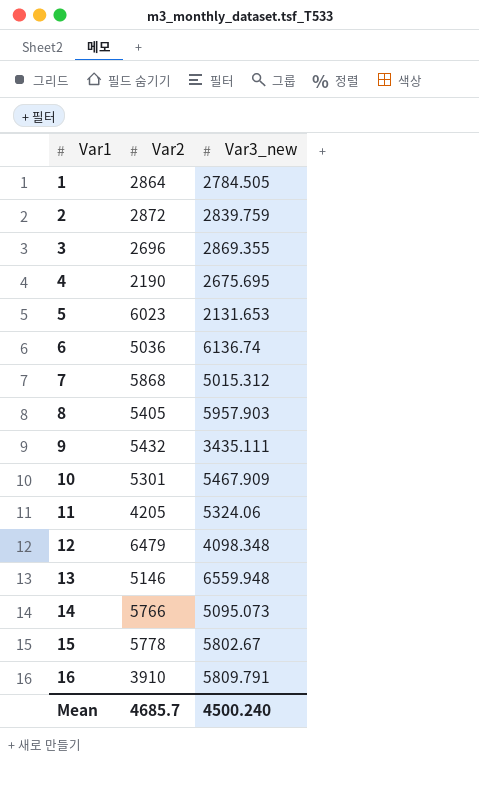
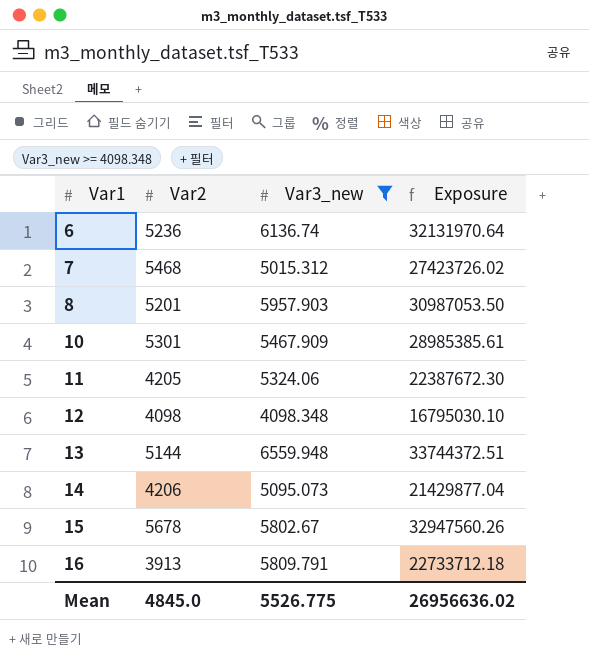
filter: none -> Var3_new >= 4098.348
column Exposure | formula: none -> [Var2] * [Var3_new]
6 | Var2: 5036 -> 5236
7 | Var2: 5868 -> 5468
8 | Var2: 5405 -> 5201
12 | Var2: 6479 -> 4098
13 | Var2: 5146 -> 5144
14 | Var2: 5766 -> 4206
15 | Var2: 5778 -> 5678
16 | Var2: 3910 -> 3913
Mean | Var2: 4685.7 -> 4845.0
Mean | Var3_new: 4500.240 -> 5526.775

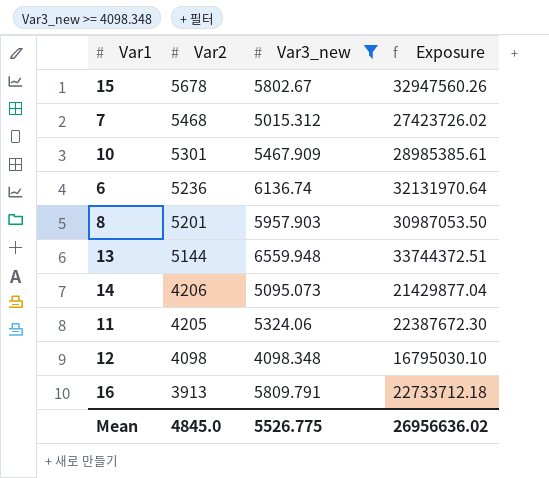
row order: Var1 ascending -> Var2 descending

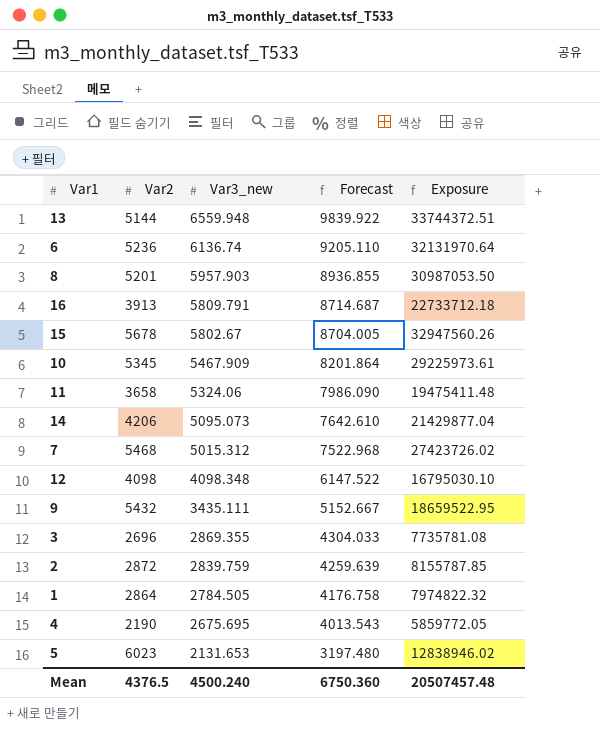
filter: Var3_new >= 4098.348 -> none
row order: Var2 descending -> Var3_new descending
column Forecast | formula: none -> [Var3_new] * 1.5
10 | Var2: 5301 -> 5345
10 | Exposure: 28985385.61 -> 29225973.61
11 | Var2: 4205 -> 3658
11 | Exposure: 22387672.30 -> 19475411.48
Mean | Var2: 4845.0 -> 4376.5
Mean | Var3_new: 5526.775 -> 4500.240
Mean | Exposure: 26956636.02 -> 20507457.48

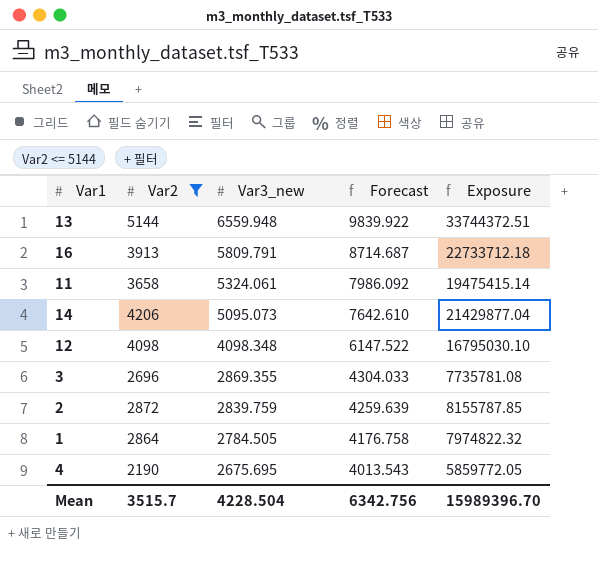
filter: none -> Var2 <= 5144
11 | Var3_new: 5324.06 -> 5324.061
11 | Forecast: 7986.090 -> 7986.092
11 | Exposure: 19475411.48 -> 19475415.14
Mean | Var2: 4376.5 -> 3515.7
Mean | Var3_new: 4500.240 -> 4228.504
Mean | Forecast: 6750.360 -> 6342.756
Mean | Exposure: 20507457.48 -> 15989396.70

